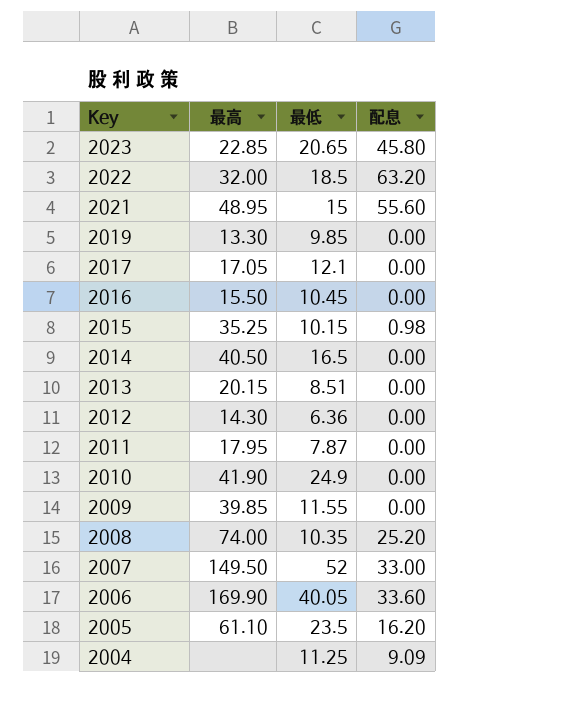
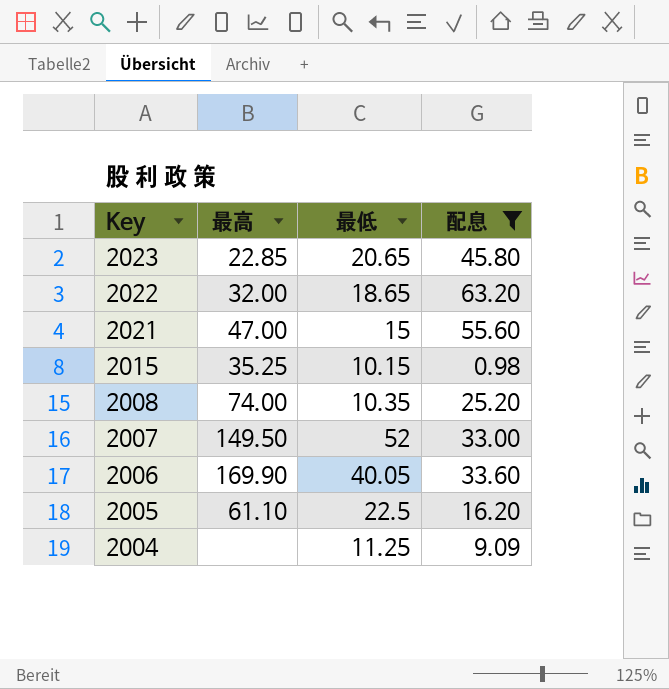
filter: none -> 配息 != 0.00
2022 | 最低: 18.5 -> 18.65
2021 | 最高: 48.95 -> 47.00
2005 | 最低: 23.5 -> 22.5

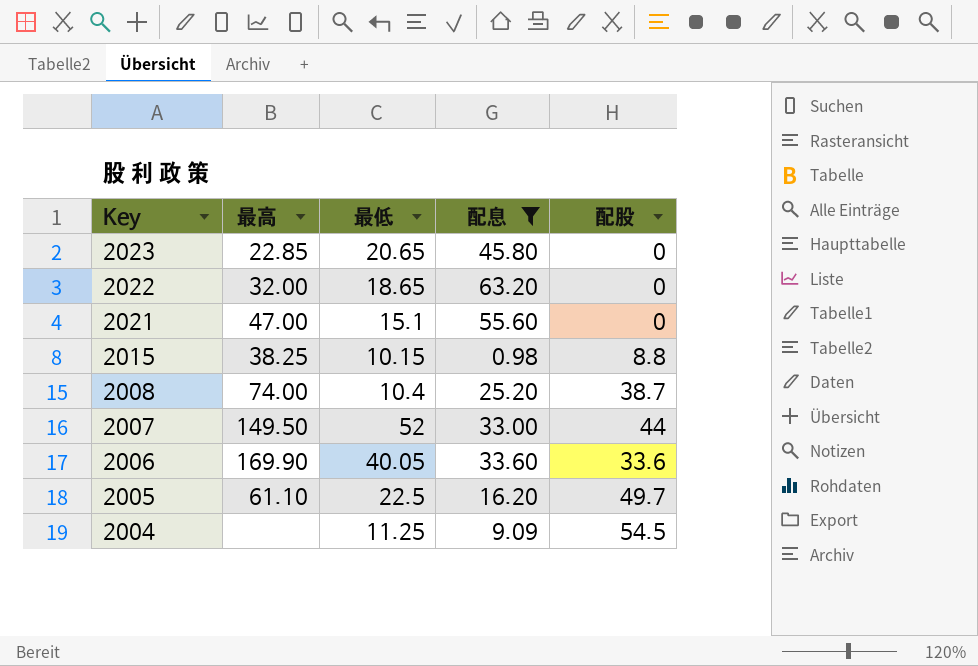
column 配股 | position: none -> 5
2021 | 最低: 15 -> 15.1
2015 | 最高: 35.25 -> 38.25
2008 | 最低: 10.35 -> 10.4

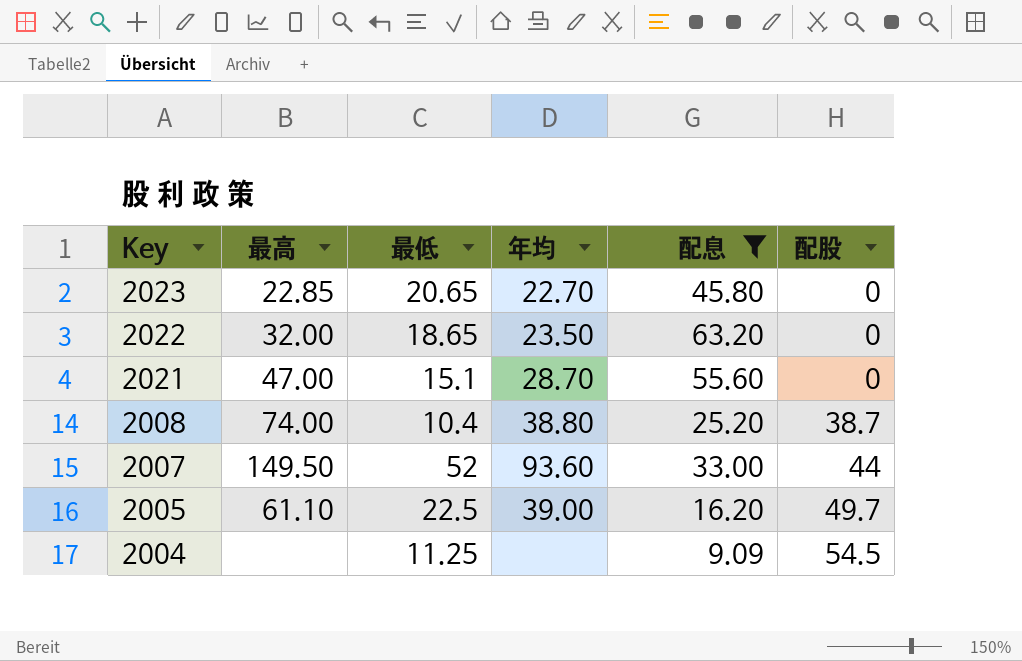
column 年均 | position: none -> 4
row 2015: 38.25 | 10.15 | 0.98 | 8.8 -> none
row 2006: 169.90 | 40.05 | 33.60 | 33.6 -> none

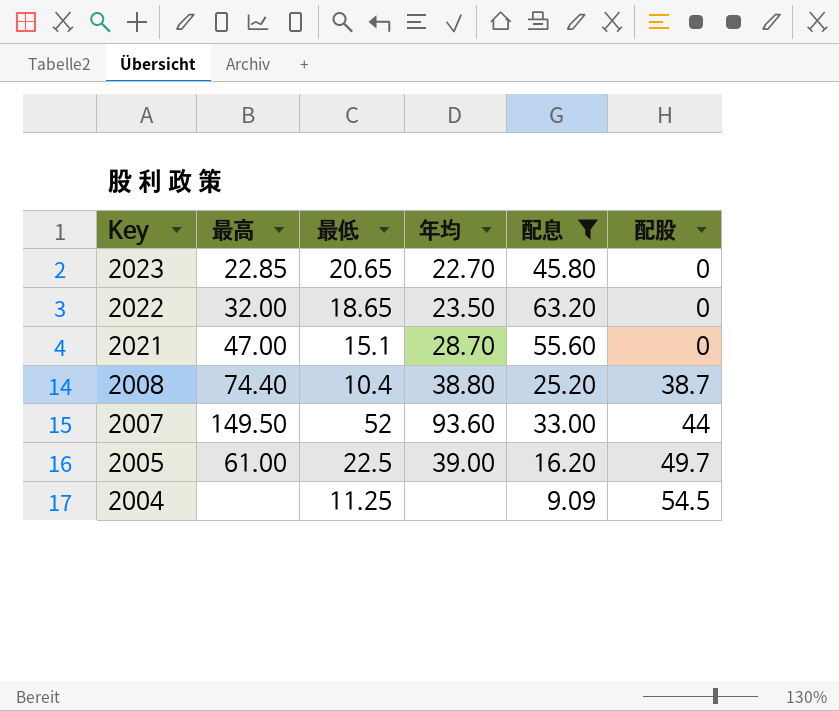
2008 | 最高: 74.00 -> 74.40
2005 | 最高: 61.10 -> 61.00

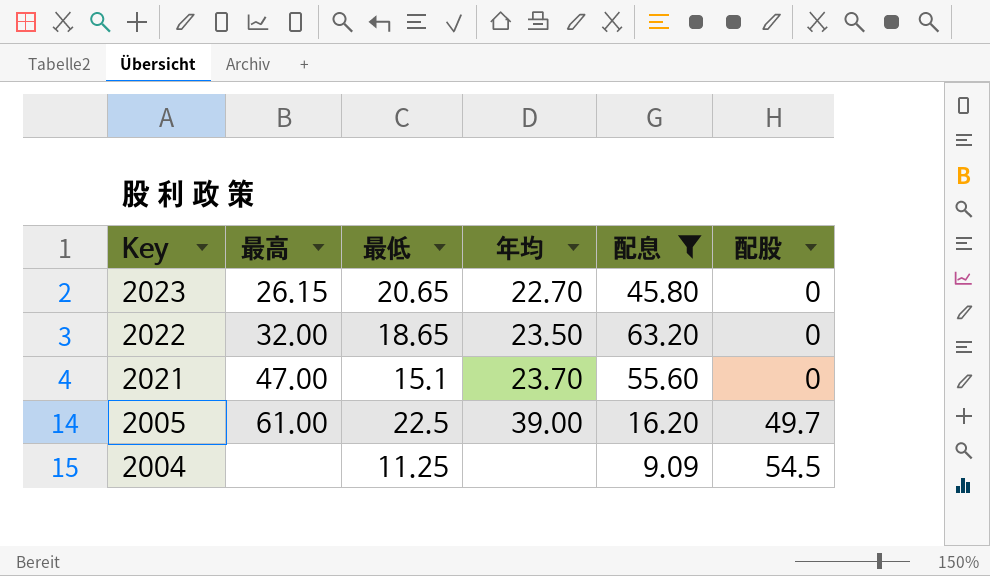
row 2008: 74.40 | 10.4 | 38.80 | 25.20 | 38.7 -> none
row 2007: 149.50 | 52 | 93.60 | 33.00 | 44 -> none
2023 | 最高: 22.85 -> 26.15
2021 | 年均: 28.70 -> 23.70

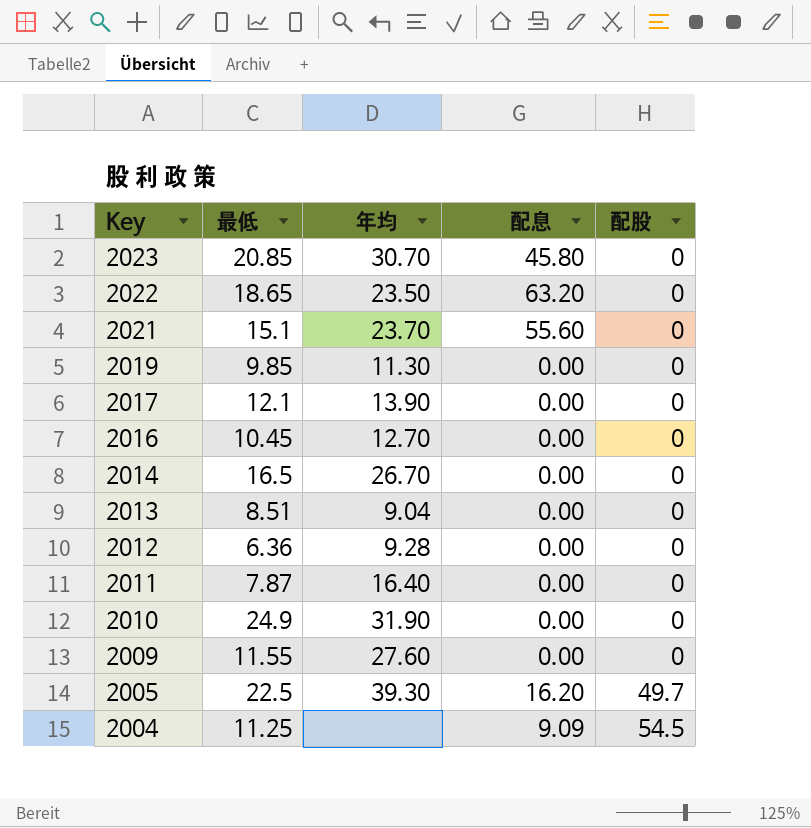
filter: 配息 != 0.00 -> none
column 最高 | position: 2 -> none
2023 | 最低: 20.65 -> 20.85
2023 | 年均: 22.70 -> 30.70
2005 | 年均: 39.00 -> 39.30

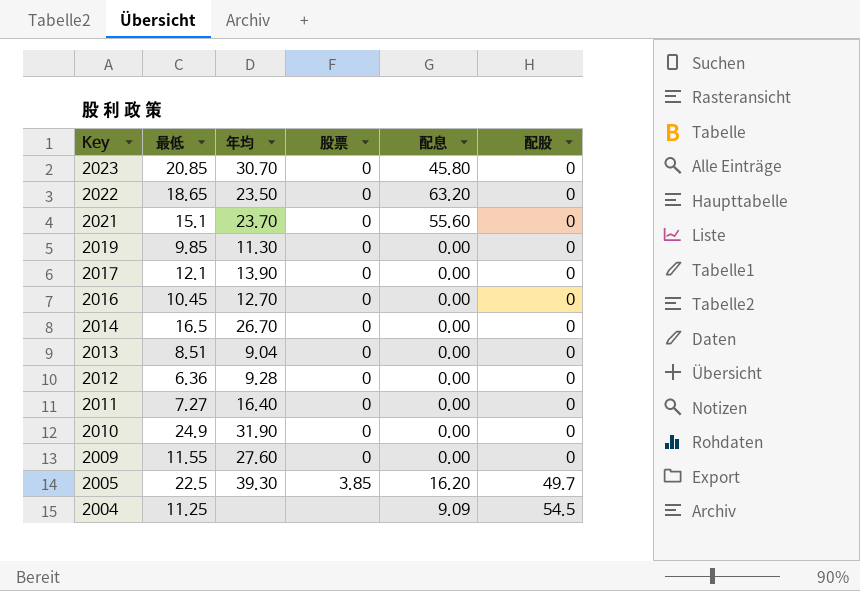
column 股票 | position: none -> 4
2011 | 最低: 7.87 -> 7.27

